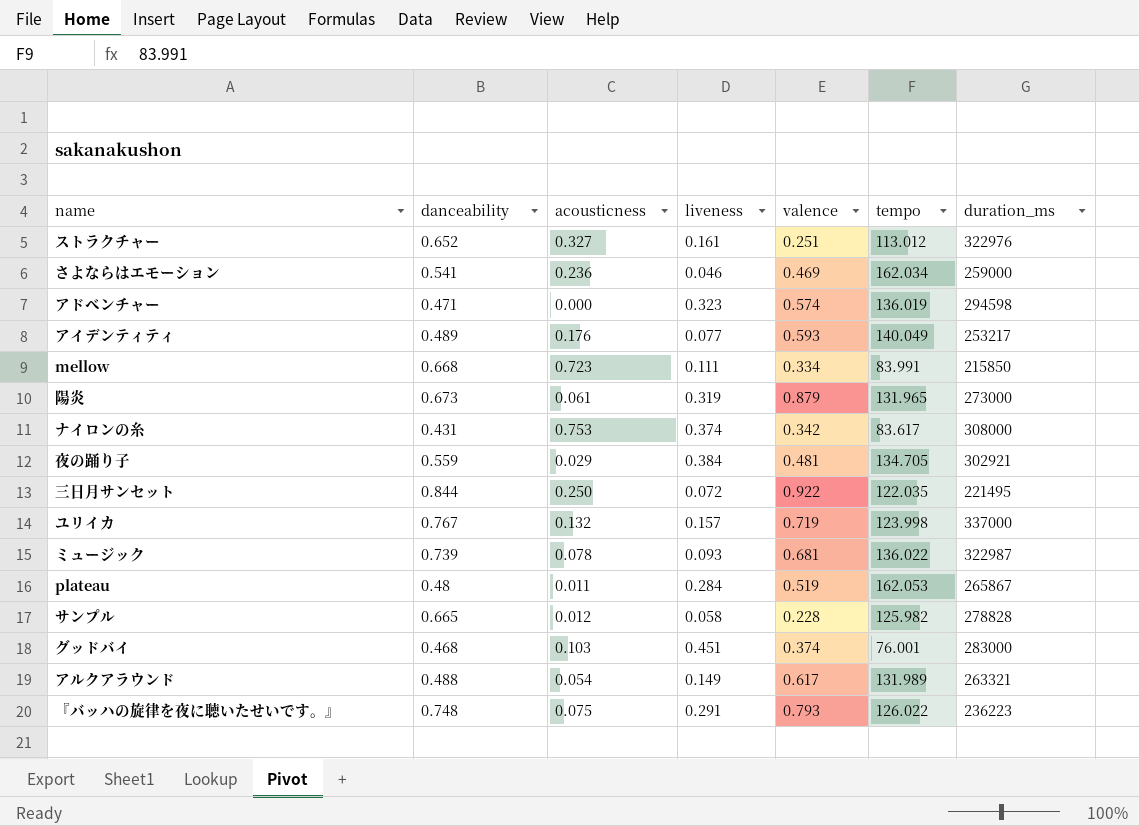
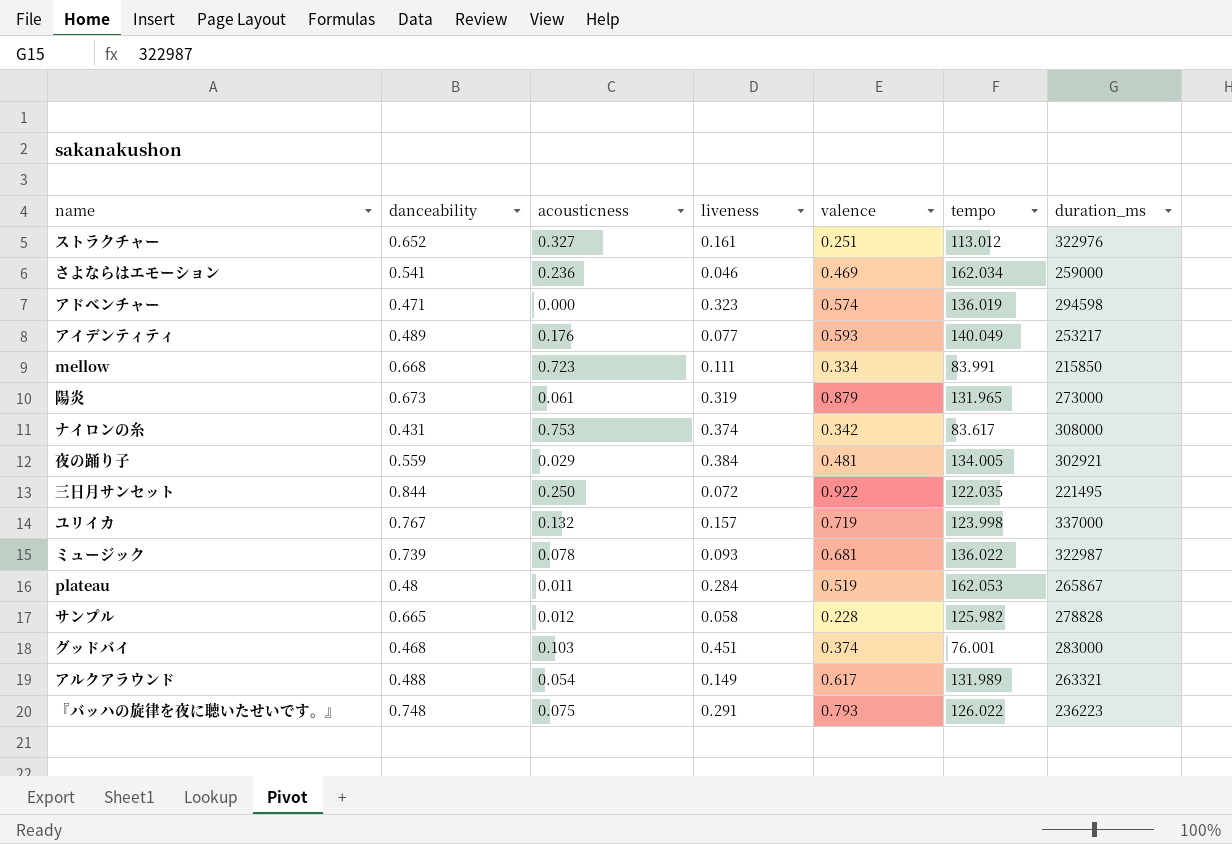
夜の踊り子 | tempo: 134.705 -> 134.005

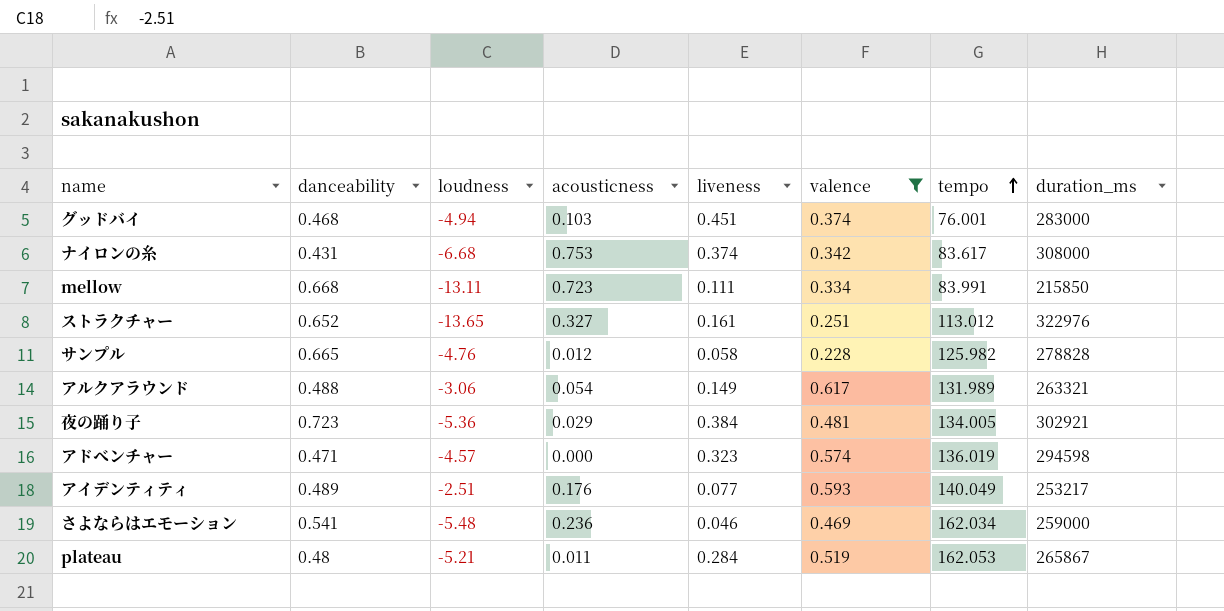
filter: none -> valence <= 0.617
row order: none -> tempo ascending
column loudness | position: none -> 3
夜の踊り子 | danceability: 0.559 -> 0.723

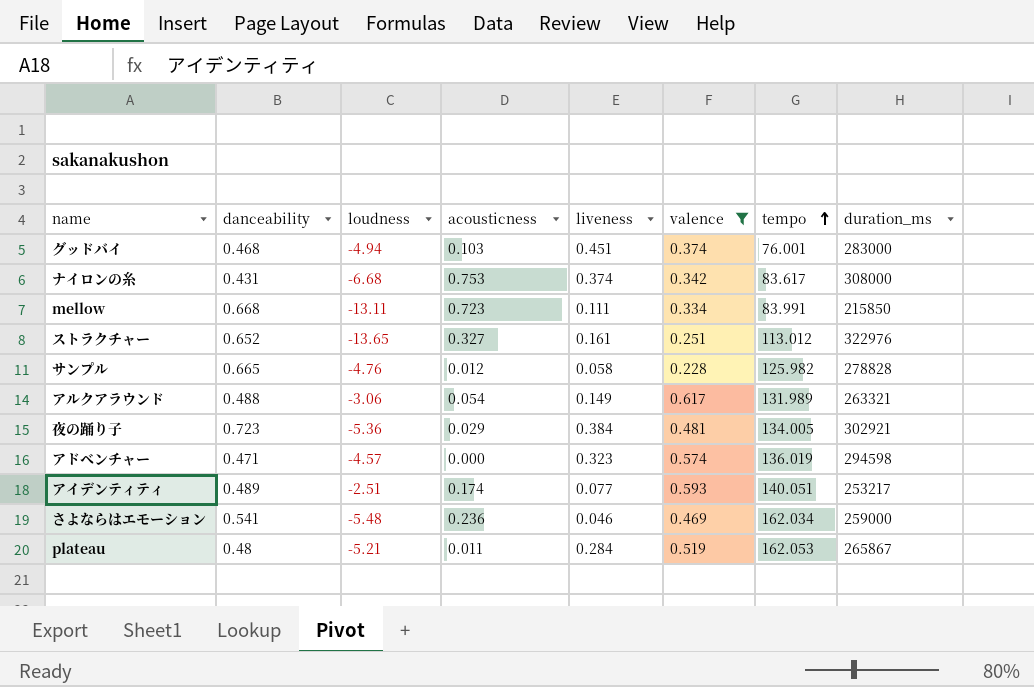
アイデンティティ | acousticness: 0.176 -> 0.174
アイデンティティ | tempo: 140.049 -> 140.051

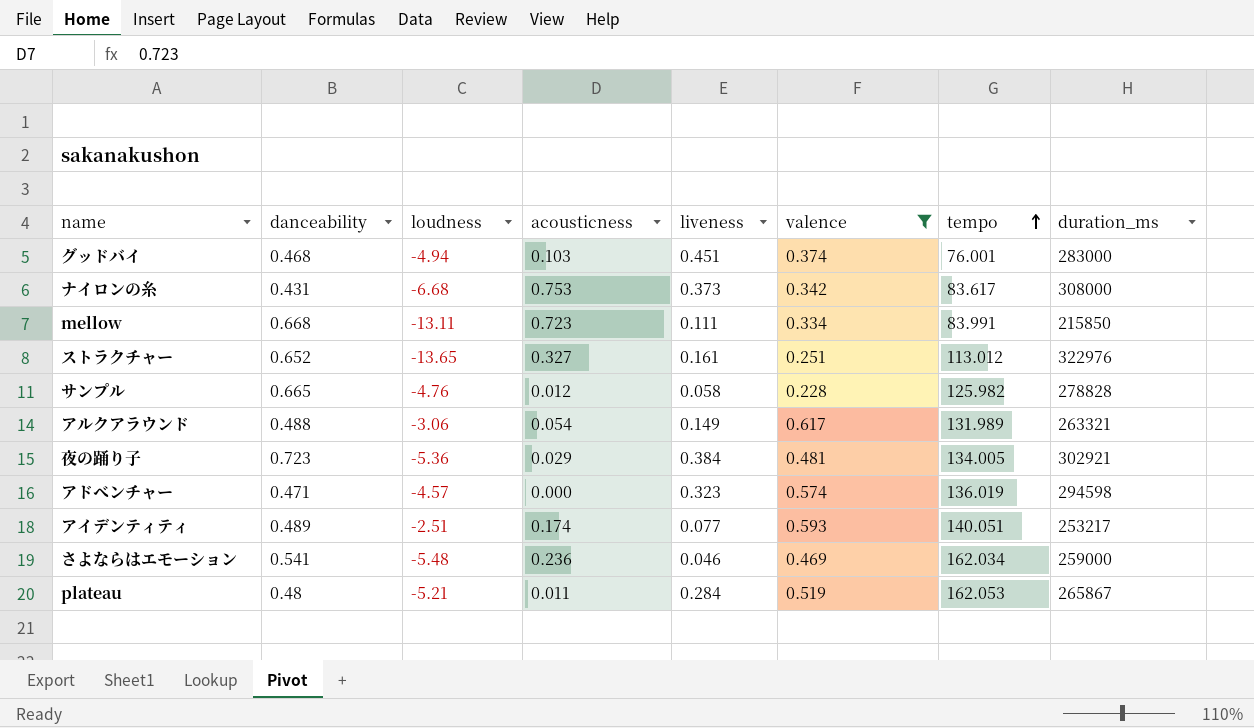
ナイロンの糸 | liveness: 0.374 -> 0.373

